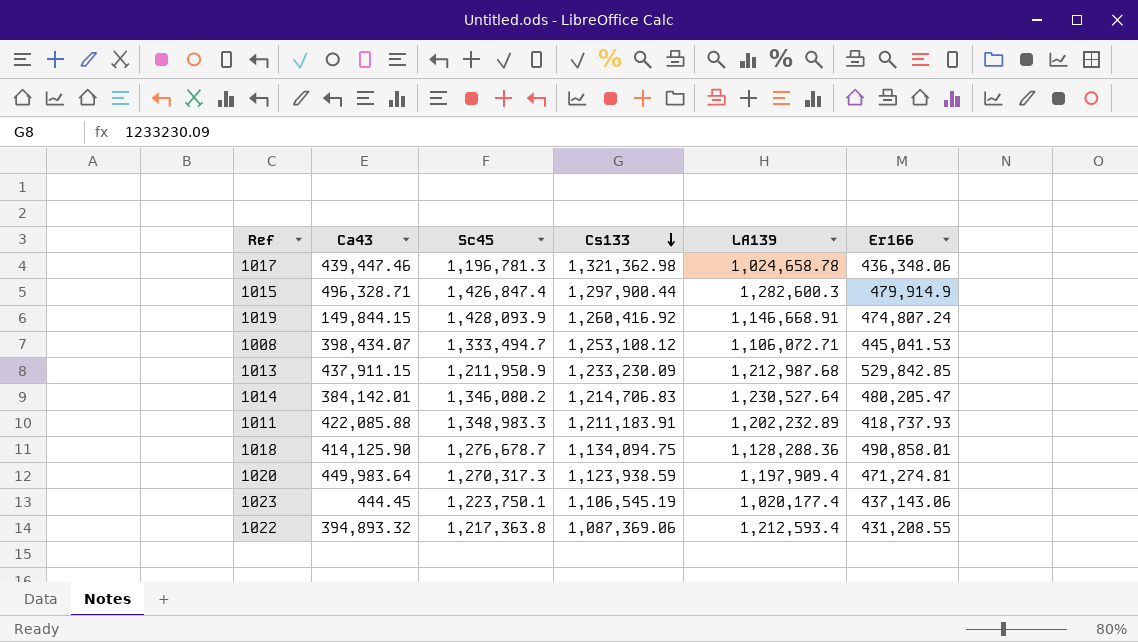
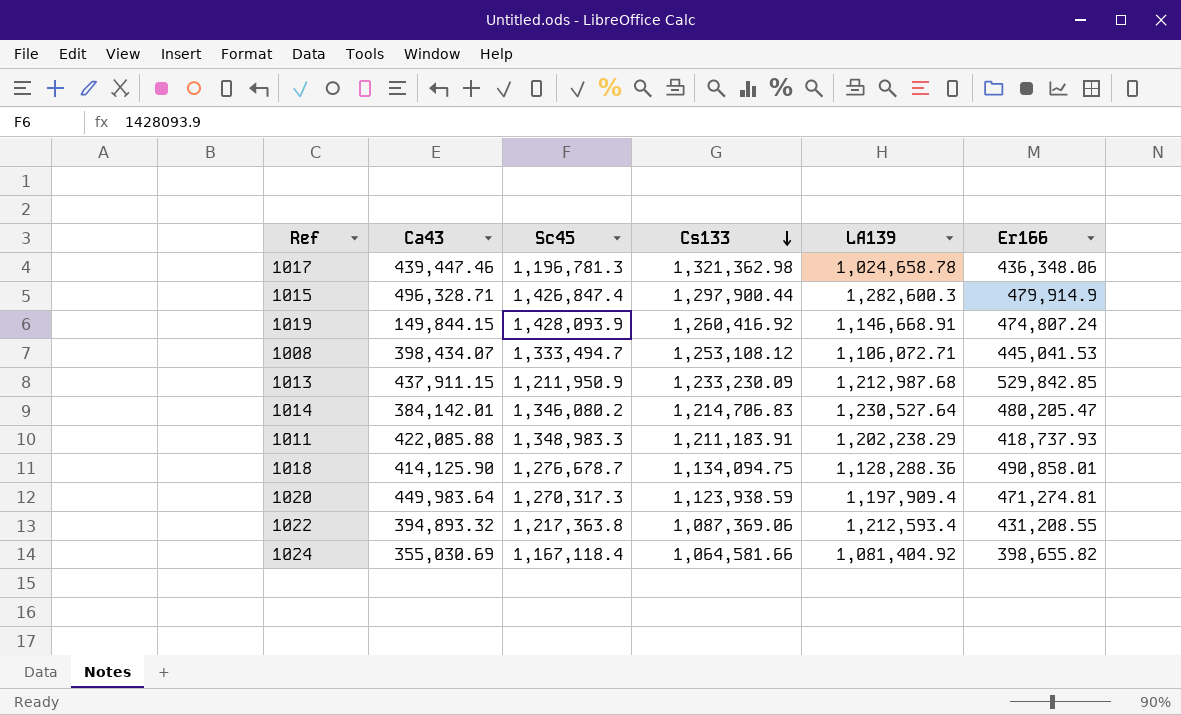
row 1023: 444.45 | 1,223,750.1 | 1,106,545.19 | 1,020,177.4 | 437,143.06 -> none
1011 | LA139: 1,202,232.89 -> 1,202,238.29
row 1024: none -> 355,030.69 | 1,167,118.4 | 1,064,581.66 | 1,081,404.92 | 398,655.82

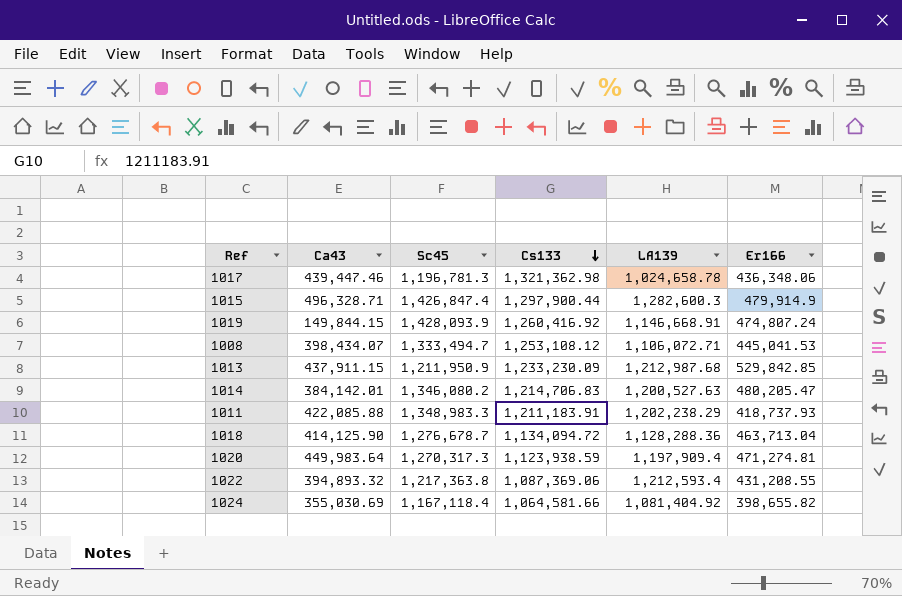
1014 | LA139: 1,230,527.64 -> 1,200,527.63
1018 | Cs133: 1,134,094.75 -> 1,134,094.72
1018 | Er166: 490,858.01 -> 463,713.04

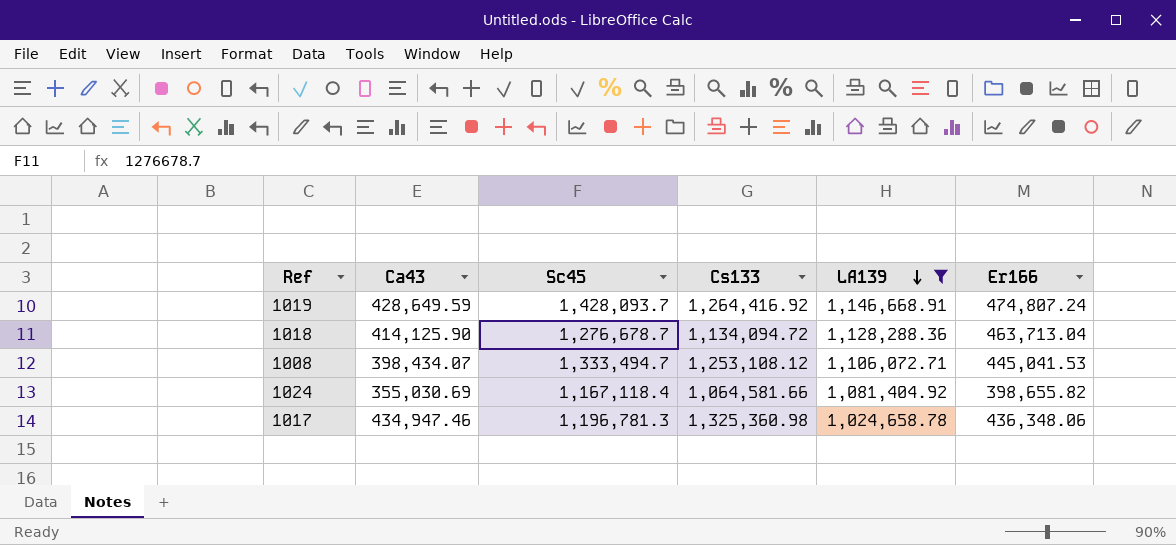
filter: none -> LA139 <= 1,146,668.91
row order: Cs133 descending -> LA139 descending
1019 | Ca43: 149,844.15 -> 428,649.59
1019 | Sc45: 1,428,093.9 -> 1,428,093.7
1019 | Cs133: 1,260,416.92 -> 1,264,416.92
1017 | Ca43: 439,447.46 -> 434,947.46
1017 | Cs133: 1,321,362.98 -> 1,325,360.98

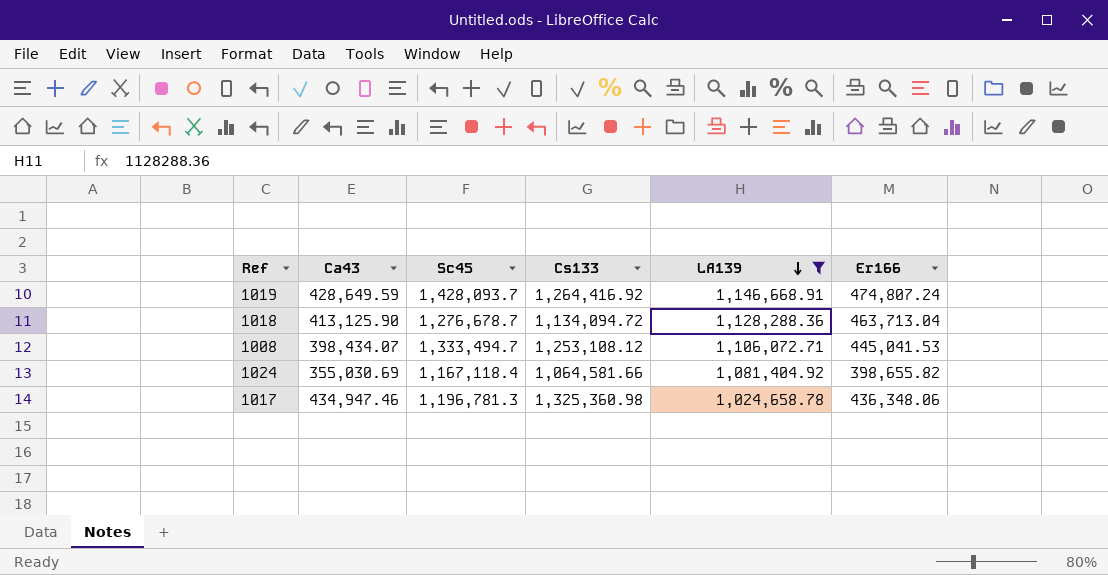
1018 | Ca43: 414,125.90 -> 413,125.90

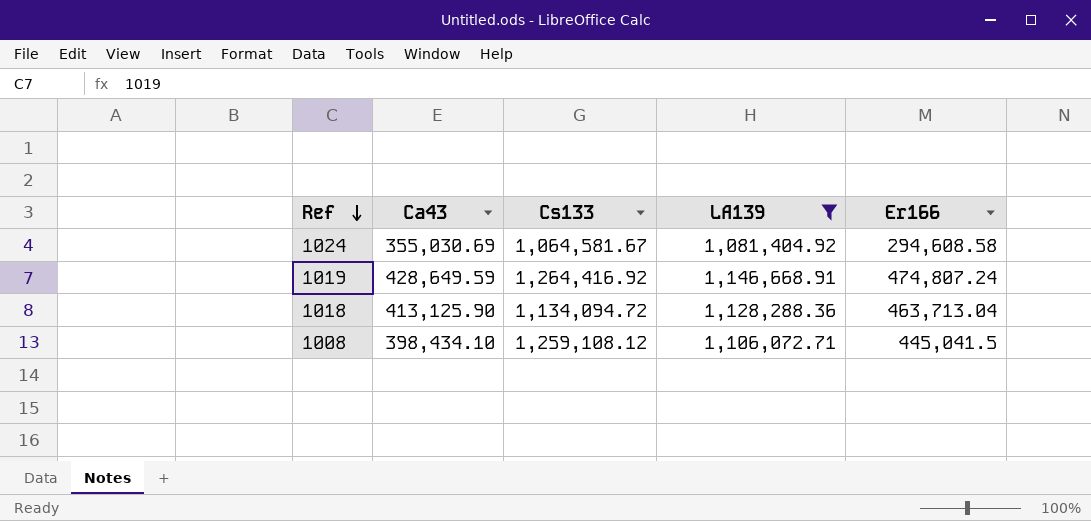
row order: LA139 descending -> Ref descending
column Sc45 | position: 3 -> none
row 1017: 434,947.46 | 1,196,781.3 | 1,325,360.98 | 1,024,658.78 | 436,348.06 -> none
1024 | Cs133: 1,064,581.66 -> 1,064,581.67
1024 | Er166: 398,655.82 -> 294,608.58
1008 | Ca43: 398,434.07 -> 398,434.10
1008 | Cs133: 1,253,108.12 -> 1,259,108.12
1008 | Er166: 445,041.53 -> 445,041.5

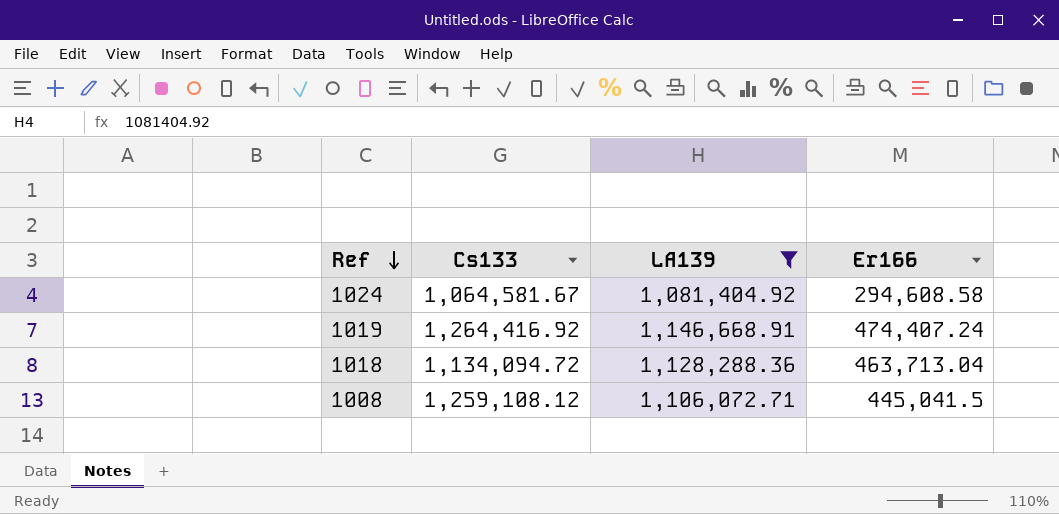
column Ca43 | position: 2 -> none
1019 | Er166: 474,807.24 -> 474,407.24

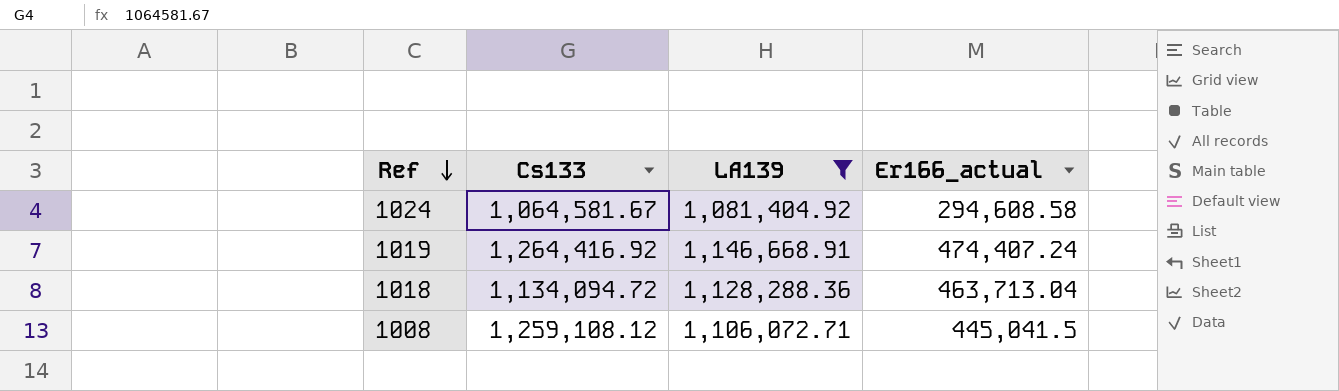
column name: Er166 -> Er166_actual

